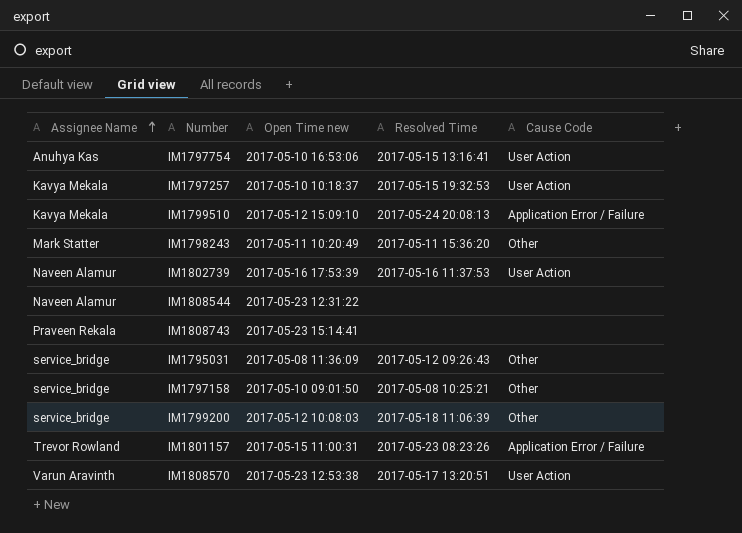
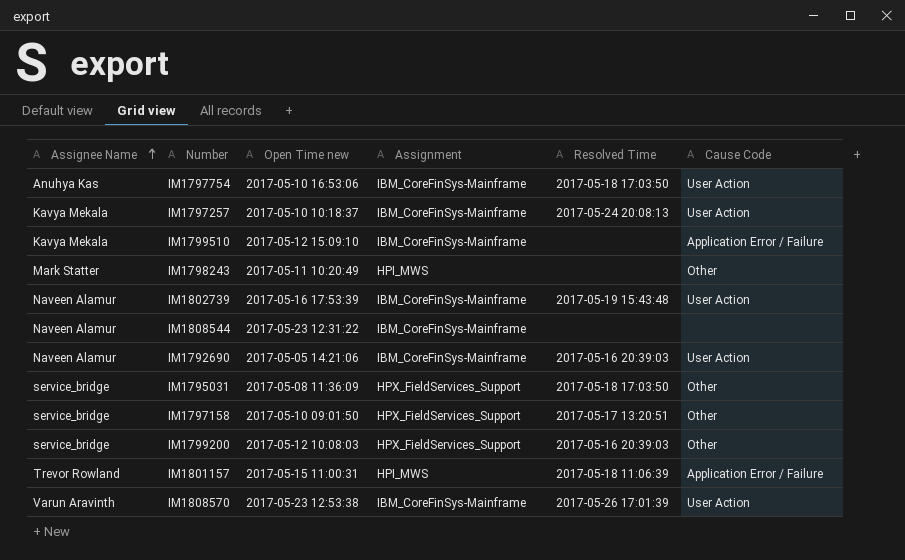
column Assignment | position: none -> 4
row IM1808743: Praveen Rekala | 2017-05-23 15:14:41 | none | none -> none
IM1797754 | Resolved Time: 2017-05-15 13:16:41 -> 2017-05-18 17:03:50
IM1797257 | Resolved Time: 2017-05-15 19:32:53 -> 2017-05-24 20:08:13
IM1799510 | Resolved Time: 2017-05-24 20:08:13 -> none
IM1798243 | Resolved Time: 2017-05-11 15:36:20 -> none
IM1802739 | Resolved Time: 2017-05-16 11:37:53 -> 2017-05-19 15:43:48
row IM1792690: none -> Naveen Alamur | 2017-05-05 14:21:06 | IBM_CoreFinSys-Mainframe | 2017-05-16 20:39:03 | User Action
IM1795031 | Resolved Time: 2017-05-12 09:26:43 -> 2017-05-18 17:03:50
IM1797158 | Resolved Time: 2017-05-08 10:25:21 -> 2017-05-17 13:20:51
IM1799200 | Resolved Time: 2017-05-18 11:06:39 -> 2017-05-16 20:39:03
IM1801157 | Resolved Time: 2017-05-23 08:23:26 -> 2017-05-18 11:06:39
IM1808570 | Resolved Time: 2017-05-17 13:20:51 -> 2017-05-26 17:01:39

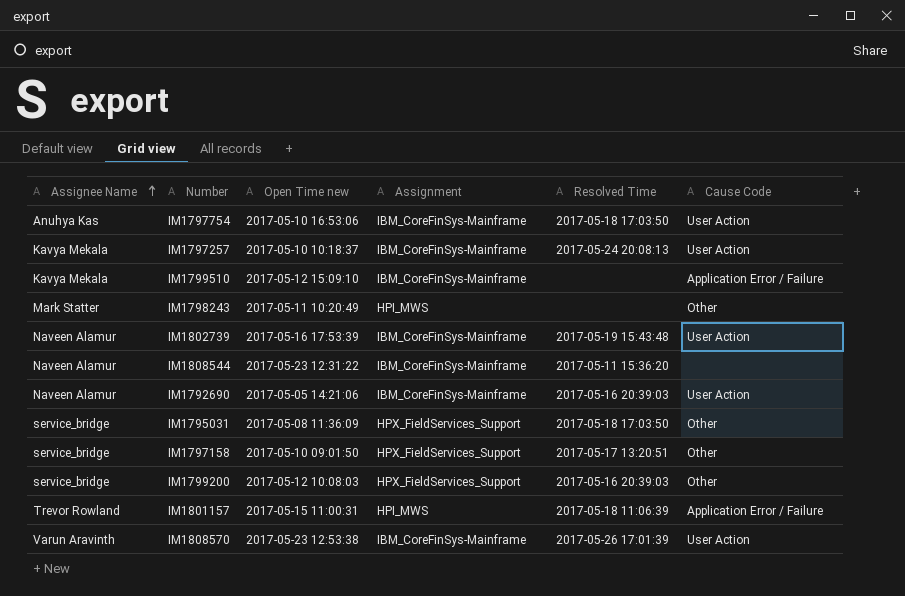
IM1808544 | Resolved Time: none -> 2017-05-11 15:36:20

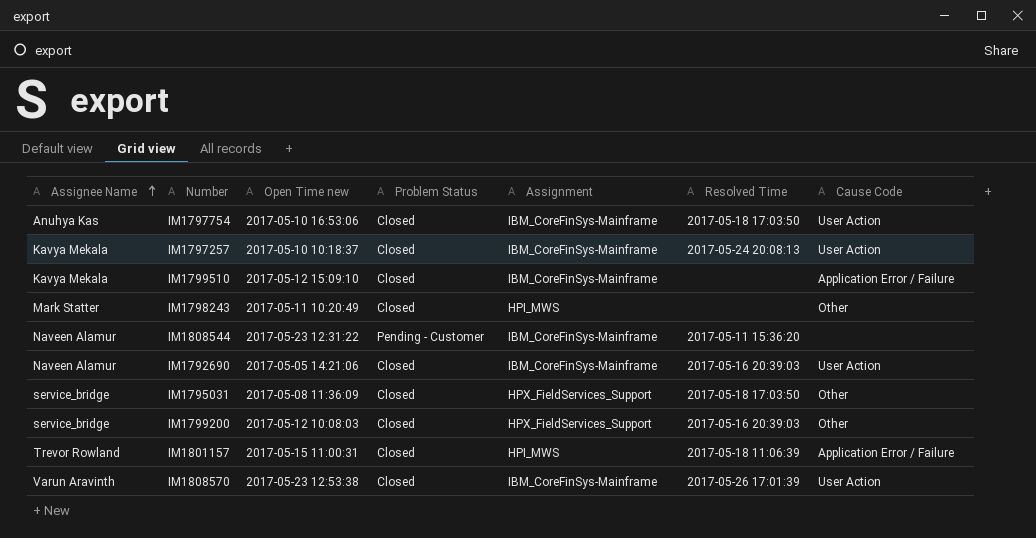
column Problem Status | position: none -> 4
row IM1802739: Naveen Alamur | 2017-05-16 17:53:39 | IBM_CoreFinSys-Mainframe | 2017-05-19 15:43:48 | User Action -> none
row IM1797158: service_bridge | 2017-05-10 09:01:50 | HPX_FieldServices_Support | 2017-05-17 13:20:51 | Other -> none

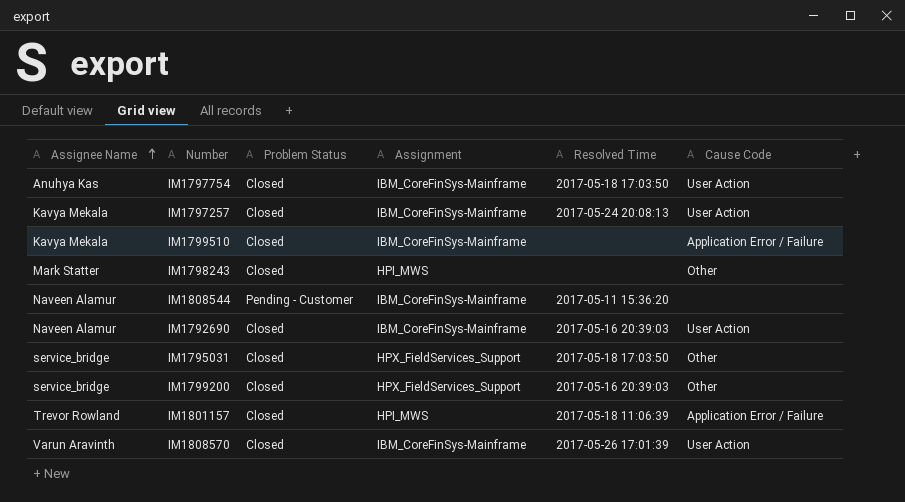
column Open Time new | position: 3 -> none

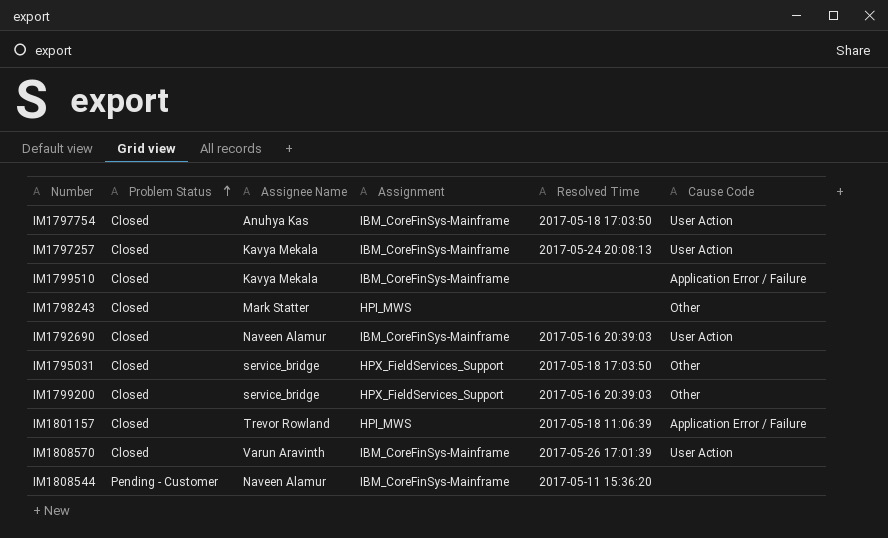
row order: Assignee Name ascending -> Problem Status ascending
column Assignee Name | position: 1 -> 3

